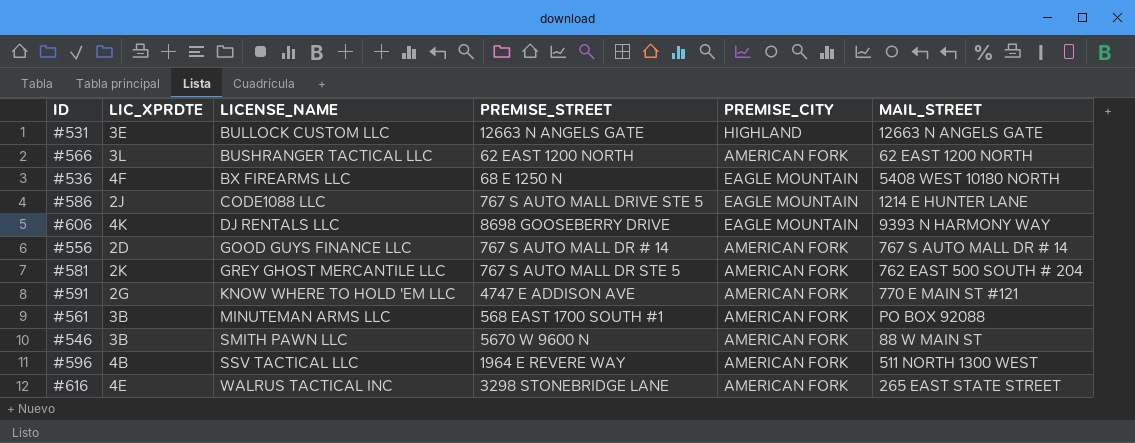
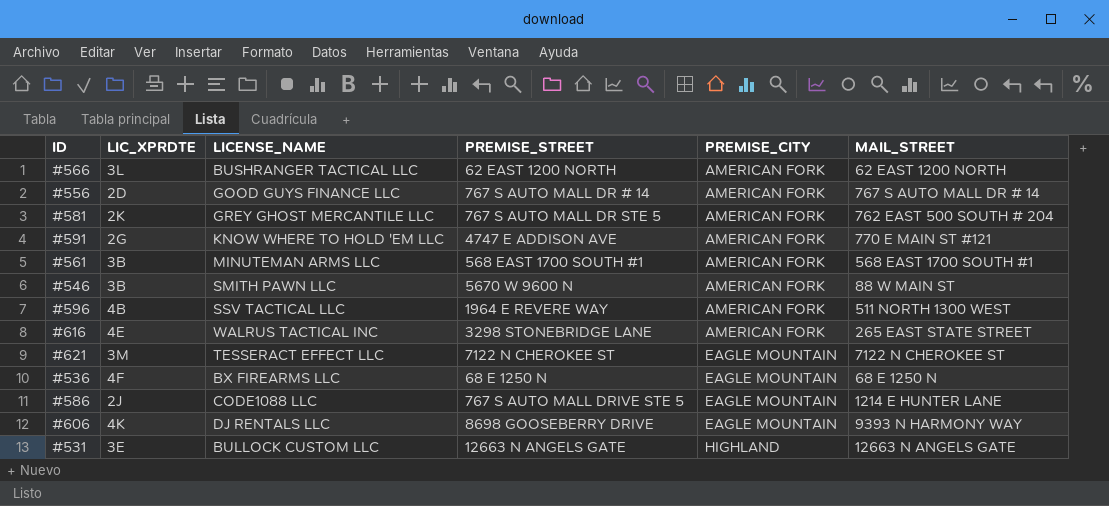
row order: LICENSE_NAME ascending -> PREMISE_CITY ascending
#561 | MAIL_STREET: PO BOX 92088 -> 568 EAST 1700 SOUTH #1
row #621: none -> 3M | TESSERACT EFFECT LLC | 7122 N CHEROKEE ST | EAGLE MOUNTAIN | 7122 N CHEROKEE ST
#536 | MAIL_STREET: 5408 WEST 10180 NORTH -> 68 E 1250 N

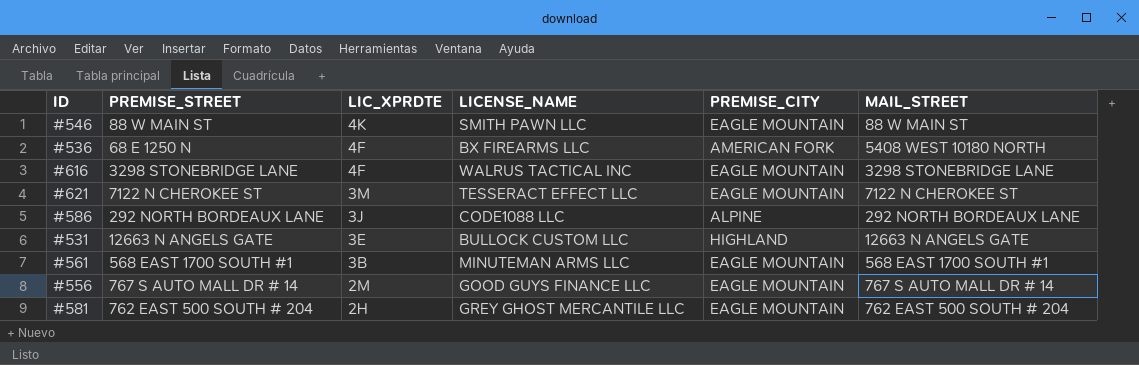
row order: PREMISE_CITY ascending -> LIC_XPRDTE descending
column PREMISE_STREET | position: 4 -> 2
row #566: 3L | BUSHRANGER TACTICAL LLC | 62 EAST 1200 NORTH | AMERICAN FORK | 62 EAST 1200 NORTH -> none
row #591: 2G | KNOW WHERE TO HOLD 'EM LLC | 4747 E ADDISON AVE | AMERICAN FORK | 770 E MAIN ST #121 -> none
row #596: 4B | SSV TACTICAL LLC | 1964 E REVERE WAY | AMERICAN FORK | 511 NORTH 1300 WEST -> none
row #606: 4K | DJ RENTALS LLC | 8698 GOOSEBERRY DRIVE | EAGLE MOUNTAIN | 9393 N HARMONY WAY -> none
#546 | PREMISE_STREET: 5670 W 9600 N -> 88 W MAIN ST
#546 | LIC_XPRDTE: 3B -> 4K
#546 | PREMISE_CITY: AMERICAN FORK -> EAGLE MOUNTAIN
#536 | PREMISE_CITY: EAGLE MOUNTAIN -> AMERICAN FORK
#536 | MAIL_STREET: 68 E 1250 N -> 5408 WEST 10180 NORTH
#616 | LIC_XPRDTE: 4E -> 4F
#616 | PREMISE_CITY: AMERICAN FORK -> EAGLE MOUNTAIN
#616 | MAIL_STREET: 265 EAST STATE STREET -> 3298 STONEBRIDGE LANE
#586 | PREMISE_STREET: 767 S AUTO MALL DRIVE STE 5 -> 292 NORTH BORDEAUX LANE
#586 | LIC_XPRDTE: 2J -> 3J
#586 | PREMISE_CITY: EAGLE MOUNTAIN -> ALPINE
#586 | MAIL_STREET: 1214 E HUNTER LANE -> 292 NORTH BORDEAUX LANE
#561 | PREMISE_CITY: AMERICAN FORK -> EAGLE MOUNTAIN
#556 | LIC_XPRDTE: 2D -> 2M
#556 | PREMISE_CITY: AMERICAN FORK -> EAGLE MOUNTAIN
#581 | PREMISE_STREET: 767 S AUTO MALL DR STE 5 -> 762 EAST 500 SOUTH # 204
#581 | LIC_XPRDTE: 2K -> 2H
#581 | PREMISE_CITY: AMERICAN FORK -> EAGLE MOUNTAIN

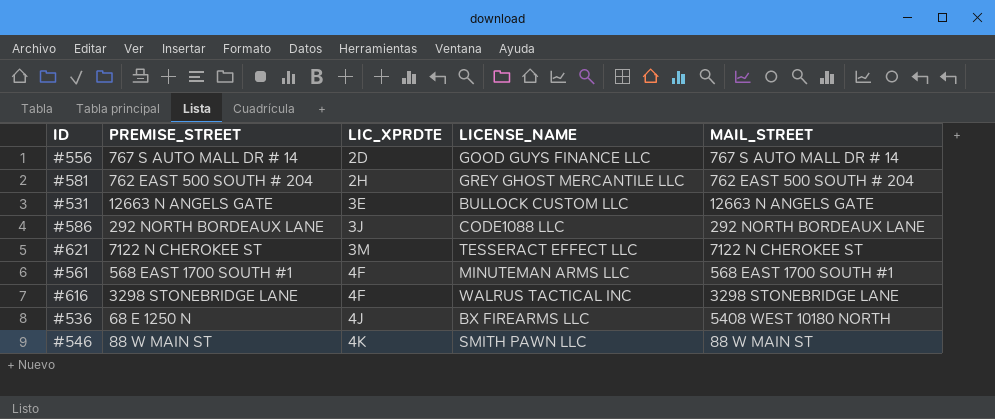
row order: LIC_XPRDTE descending -> LIC_XPRDTE ascending
column PREMISE_CITY | position: 5 -> none
#556 | LIC_XPRDTE: 2M -> 2D
#561 | LIC_XPRDTE: 3B -> 4F
#536 | LIC_XPRDTE: 4F -> 4J

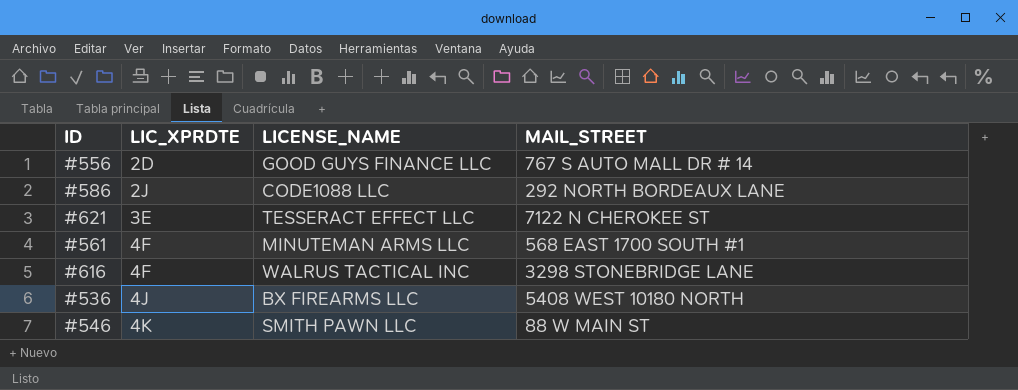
column PREMISE_STREET | position: 2 -> none
row #581: 762 EAST 500 SOUTH # 204 | 2H | GREY GHOST MERCANTILE LLC | 762 EAST 500 SOUTH # 204 -> none
row #531: 12663 N ANGELS GATE | 3E | BULLOCK CUSTOM LLC | 12663 N ANGELS GATE -> none
#586 | LIC_XPRDTE: 3J -> 2J
#621 | LIC_XPRDTE: 3M -> 3E

